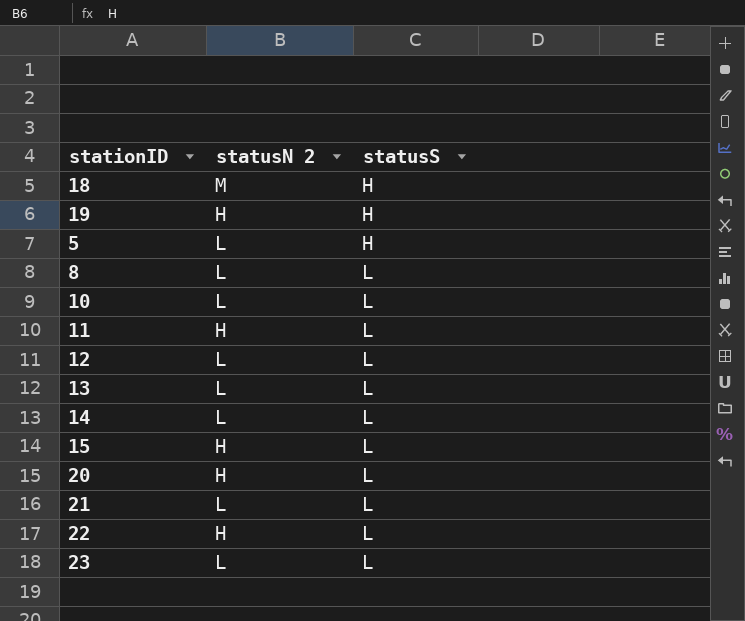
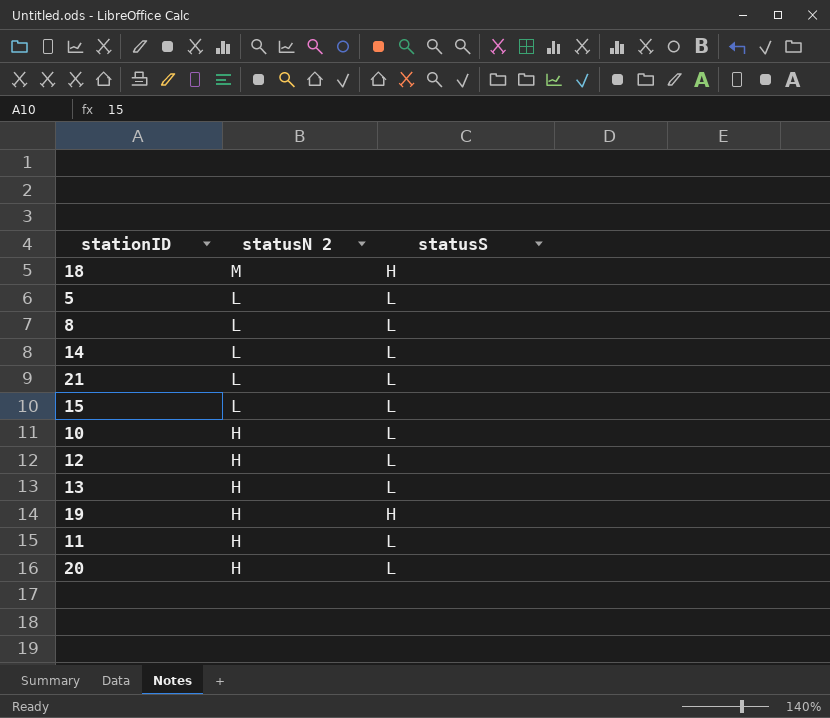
row order: statusS ascending -> statusN 2 descending
row 22: H | L -> none
row 23: L | L -> none
5 | statusS: H -> L
15 | statusN 2: H -> L
10 | statusN 2: L -> H
12 | statusN 2: L -> H
13 | statusN 2: L -> H

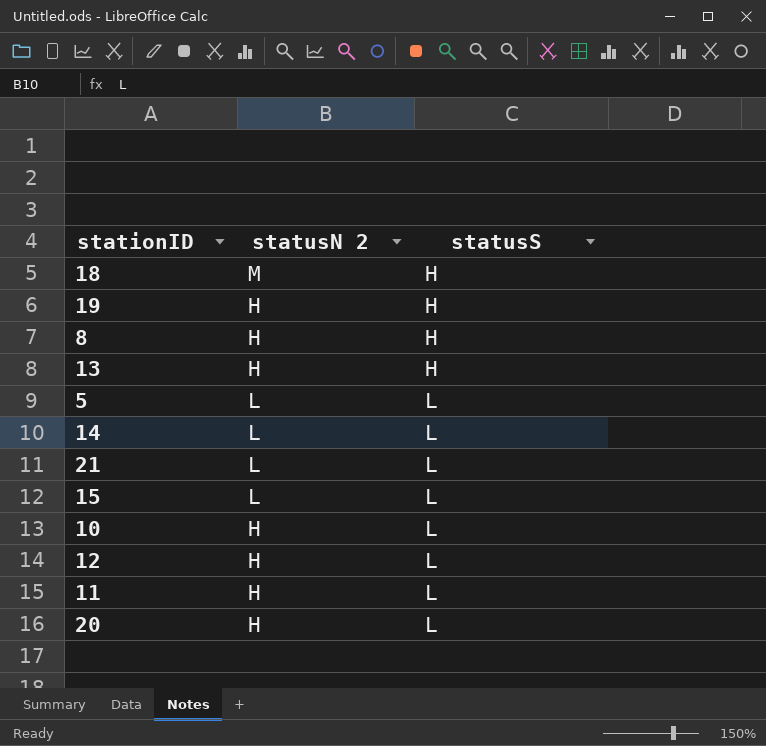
row order: statusN 2 descending -> statusS ascending
8 | statusN 2: L -> H
8 | statusS: L -> H
13 | statusS: L -> H

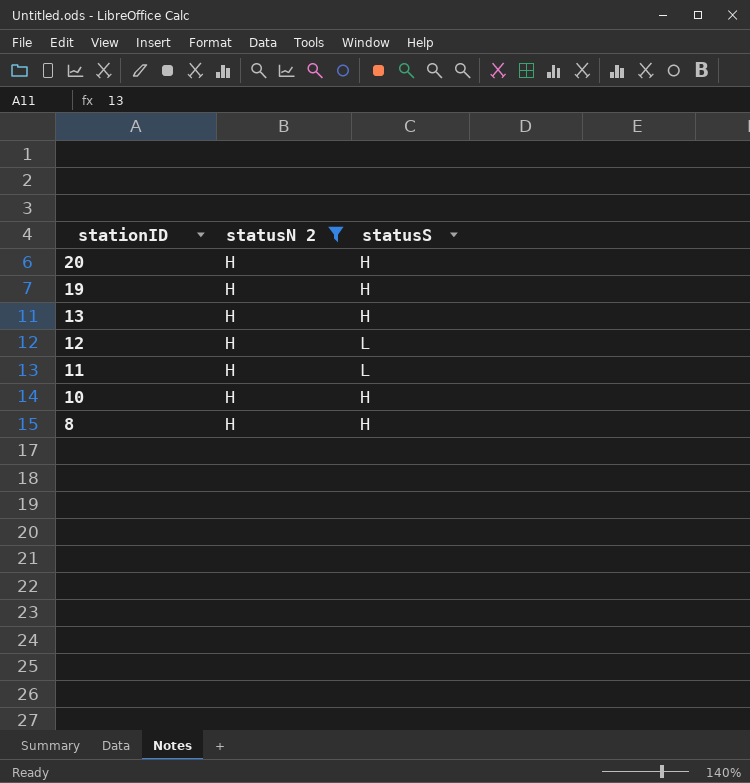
filter: none -> statusN 2 = H
row order: statusS ascending -> stationID descending
20 | statusS: L -> H
10 | statusS: L -> H

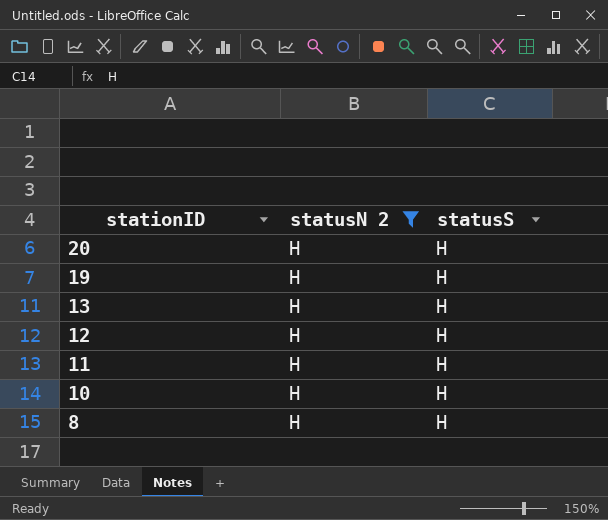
12 | statusS: L -> H
11 | statusS: L -> H

